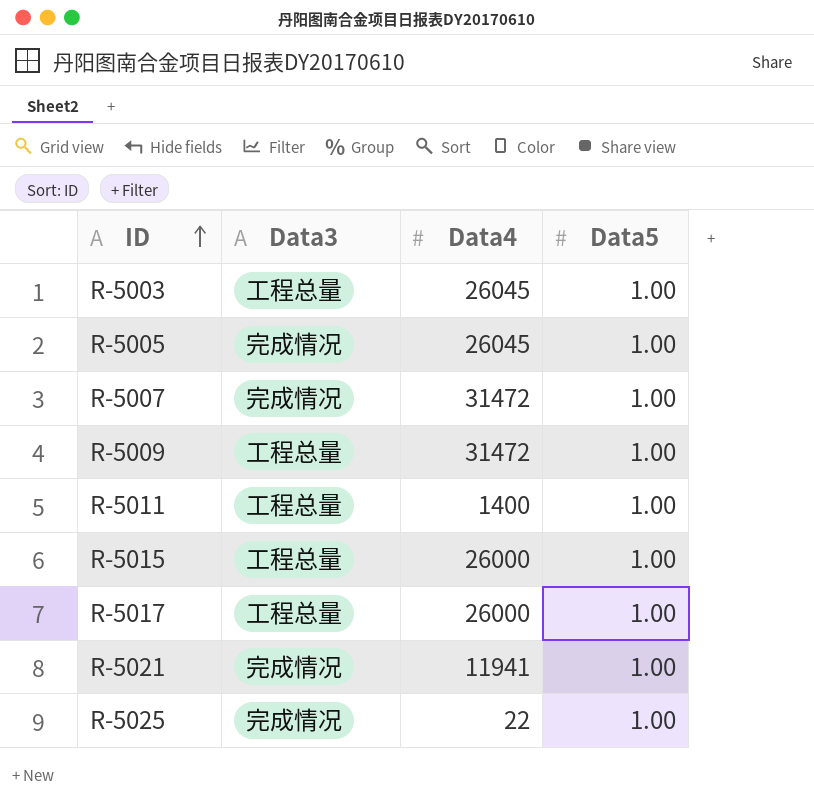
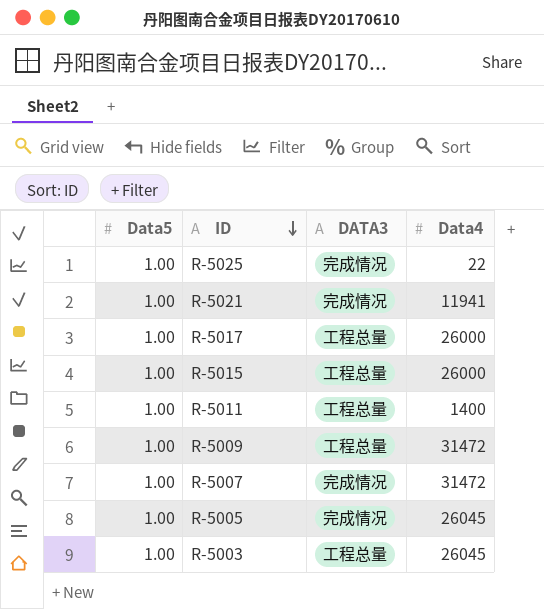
row order: ID ascending -> ID descending
column Data5 | position: 4 -> 1
column name: Data3 -> DATA3

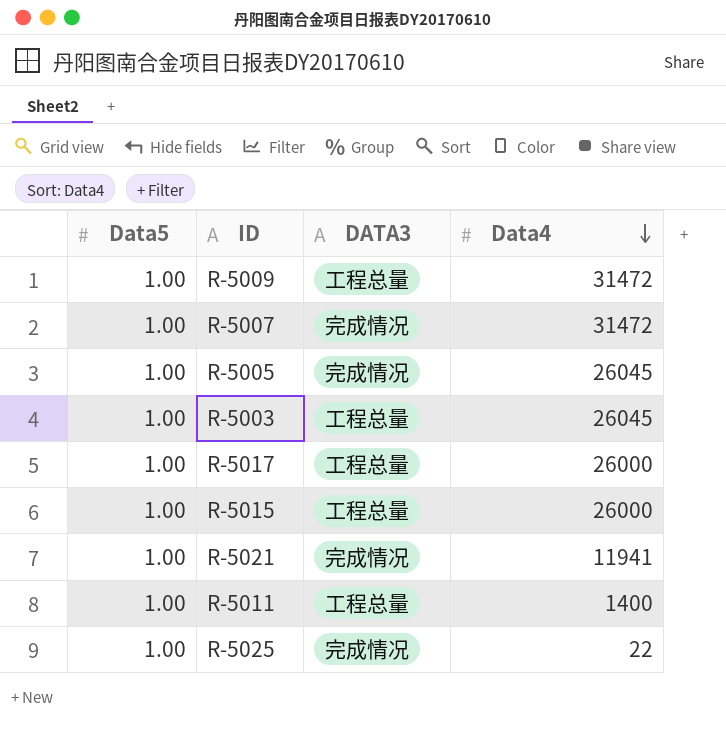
row order: ID descending -> Data4 descending

